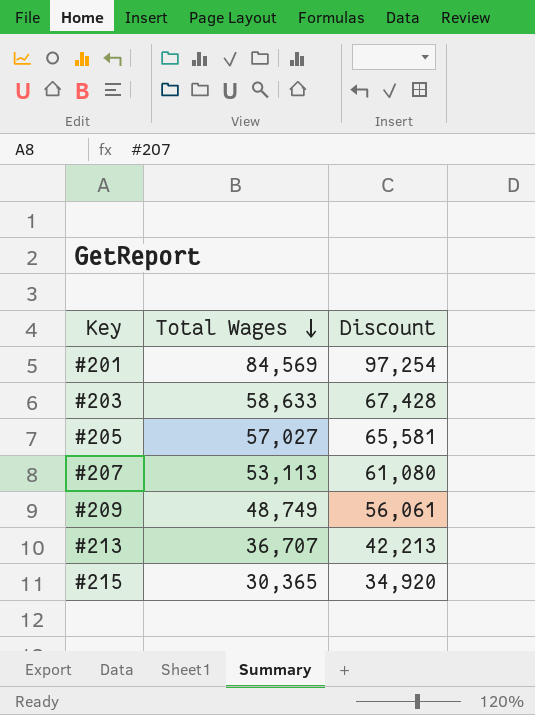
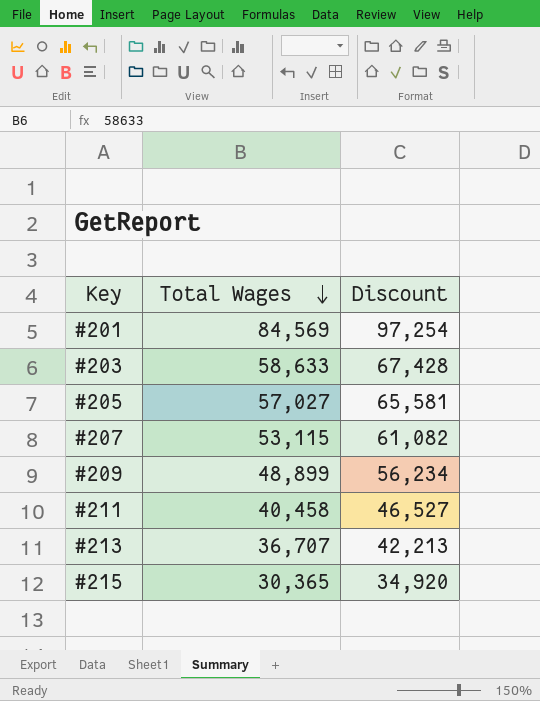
#207 | Total Wages: 53,113 -> 53,115
#207 | Discount: 61,080 -> 61,082
#209 | Total Wages: 48,749 -> 48,899
#209 | Discount: 56,061 -> 56,234
row #211: none -> 40,458 | 46,527

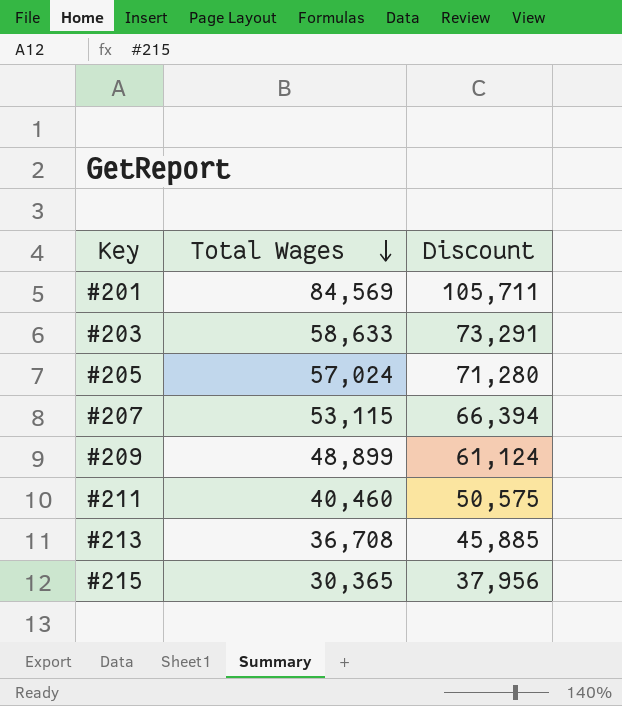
column Discount | formula: [Total Wages] * 1.15 -> [Total Wages] * 1.25
#205 | Total Wages: 57,027 -> 57,024
#211 | Total Wages: 40,458 -> 40,460
#213 | Total Wages: 36,707 -> 36,708

